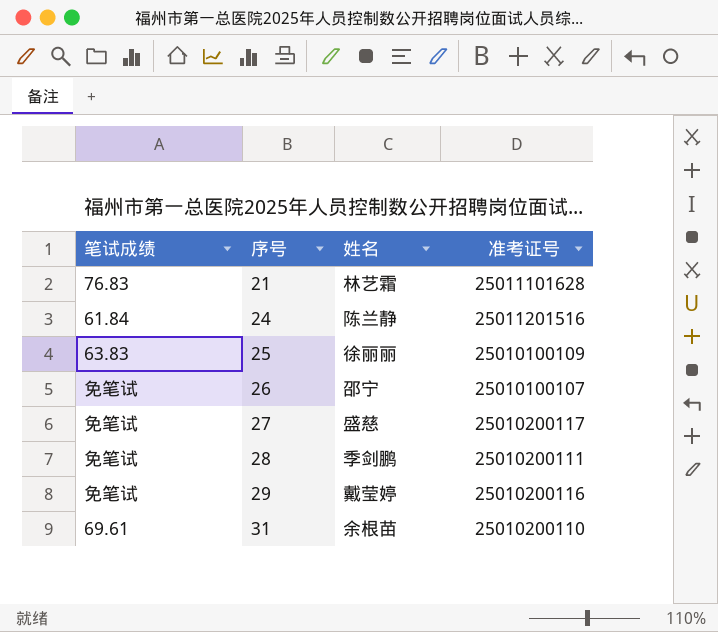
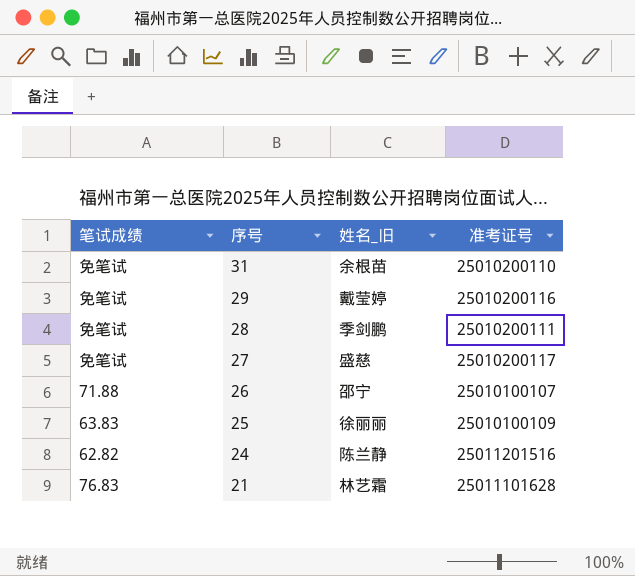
row order: 序号 ascending -> 序号 descending
column name: 姓名 -> 姓名_旧
31 | 笔试成绩: 69.61 -> 免笔试
26 | 笔试成绩: 免笔试 -> 71.88
24 | 笔试成绩: 61.84 -> 62.82

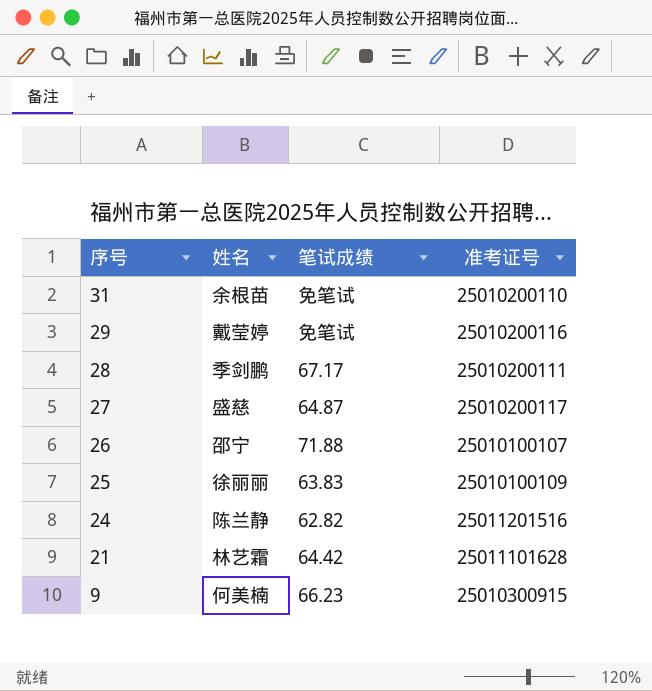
column name: 姓名_旧 -> 姓名
column 笔试成绩 | position: 1 -> 3
28 | 笔试成绩: 免笔试 -> 67.17
27 | 笔试成绩: 免笔试 -> 64.87
21 | 笔试成绩: 76.83 -> 64.42
row 9: none -> 何美楠 | 66.23 | 25010300915

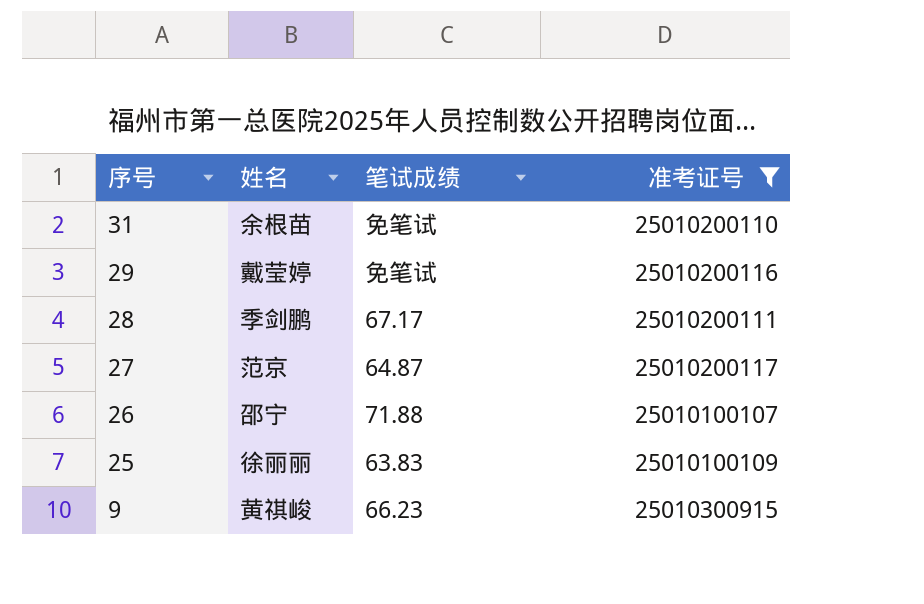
filter: none -> 准考证号 <= 25010300915
27 | 姓名: 盛慈 -> 范京
9 | 姓名: 何美楠 -> 黄祺峻

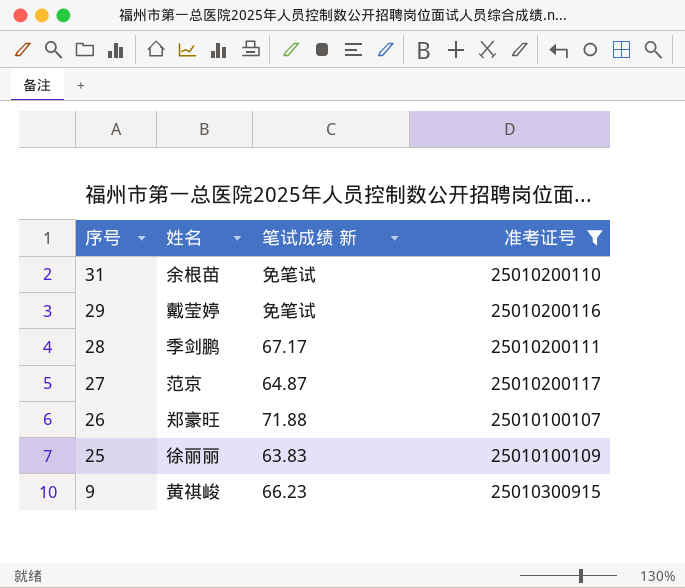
column name: 笔试成绩 -> 笔试成绩 新
26 | 姓名: 邵宁 -> 郑豪旺

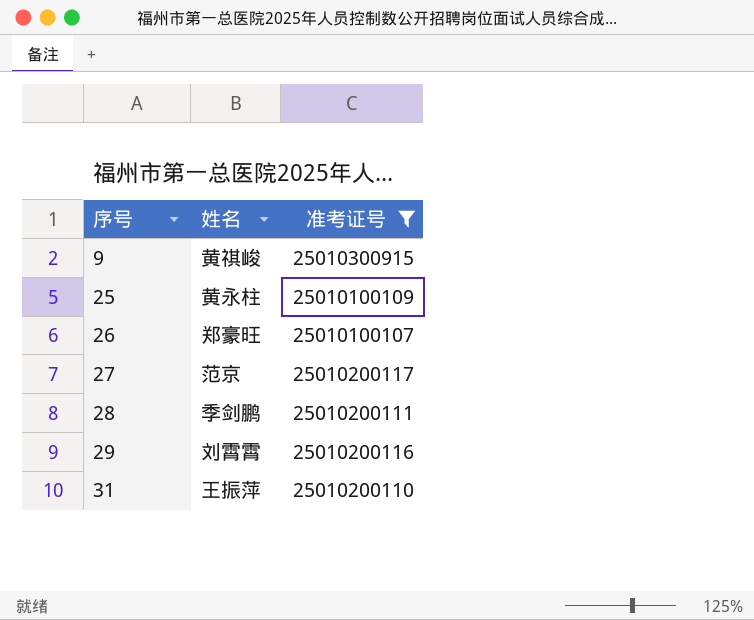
row order: 序号 descending -> 序号 ascending
column 笔试成绩 新 | position: 3 -> none
25 | 姓名: 徐丽丽 -> 黄永柱
29 | 姓名: 戴莹婷 -> 刘霄霄
31 | 姓名: 余根苗 -> 王振萍

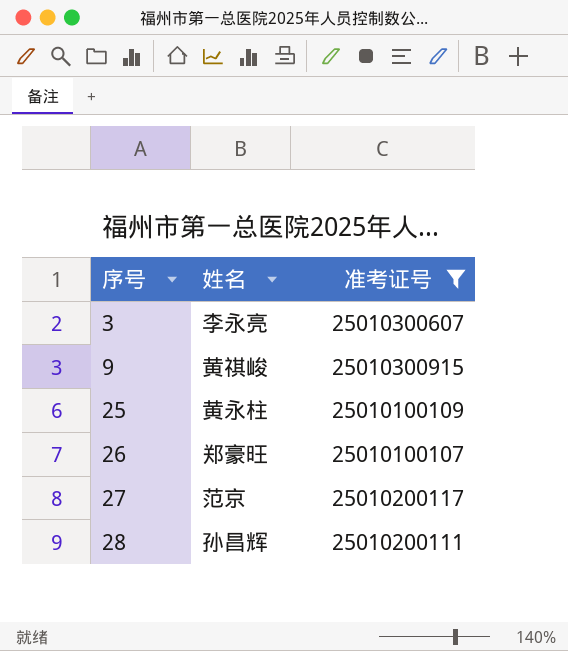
row 29: 刘霄霄 | 25010200116 -> none
row 31: 王振萍 | 25010200110 -> none
row 3: none -> 李永亮 | 25010300607
28 | 姓名: 季剑鹏 -> 孙昌辉

